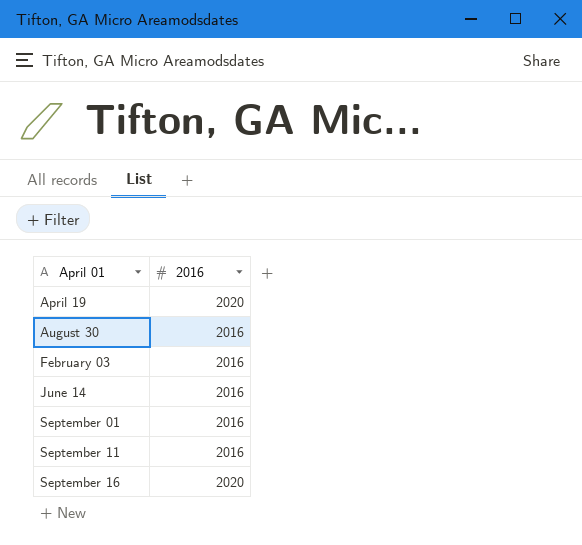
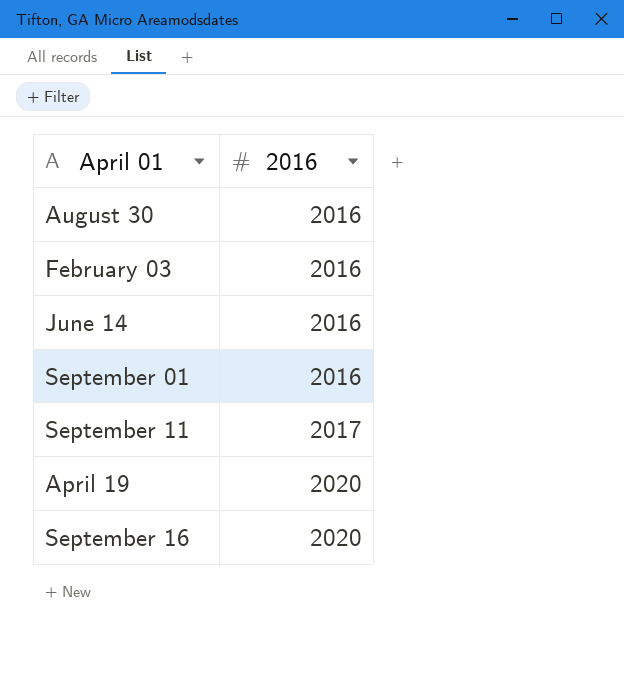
row order: none -> 2016 ascending
September 11 | 2016: 2016 -> 2017

